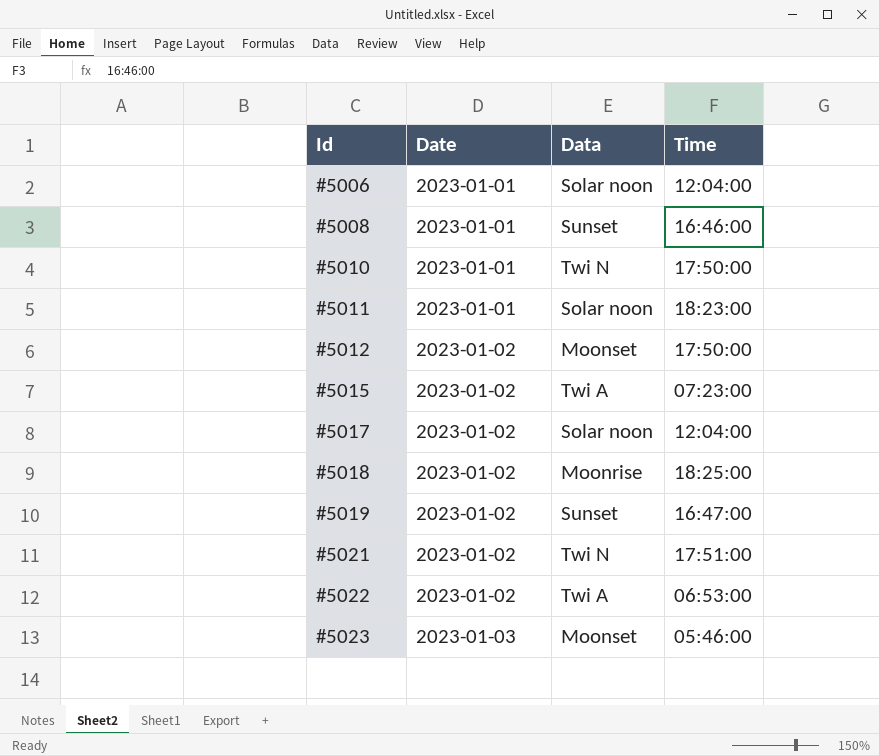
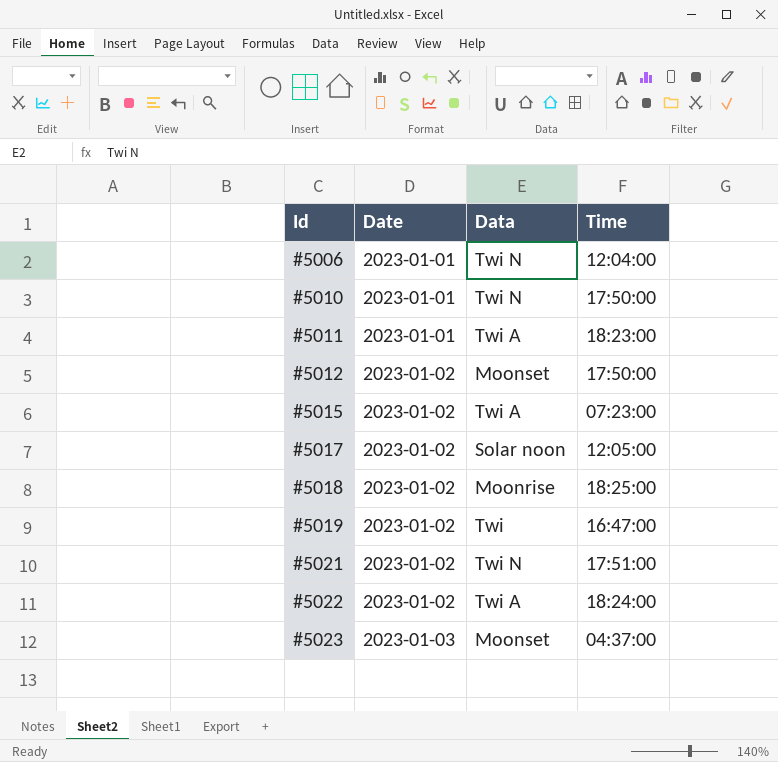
row #5008: 2023-01-01 | Sunset | 16:46:00 -> none
#5006 | Data: Solar noon -> Twi N
#5011 | Data: Solar noon -> Twi A
#5017 | Time: 12:04:00 -> 12:05:00
#5019 | Data: Sunset -> Twi
#5022 | Time: 06:53:00 -> 18:24:00
#5023 | Time: 05:46:00 -> 04:37:00

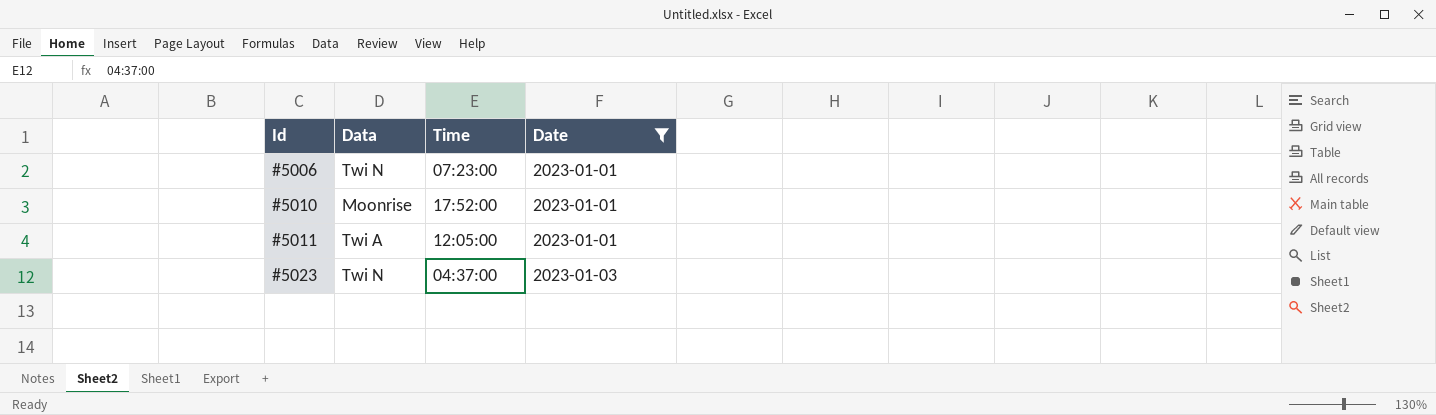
filter: none -> Date != 2023-01-02
column Date | position: 2 -> 4
#5006 | Time: 12:04:00 -> 07:23:00
#5010 | Data: Twi N -> Moonrise
#5010 | Time: 17:50:00 -> 17:52:00
#5011 | Time: 18:23:00 -> 12:05:00
#5023 | Data: Moonset -> Twi N

